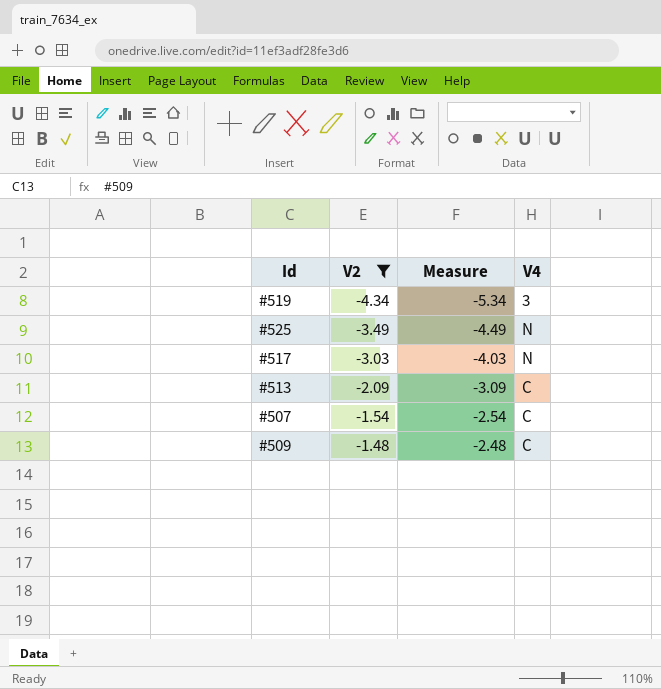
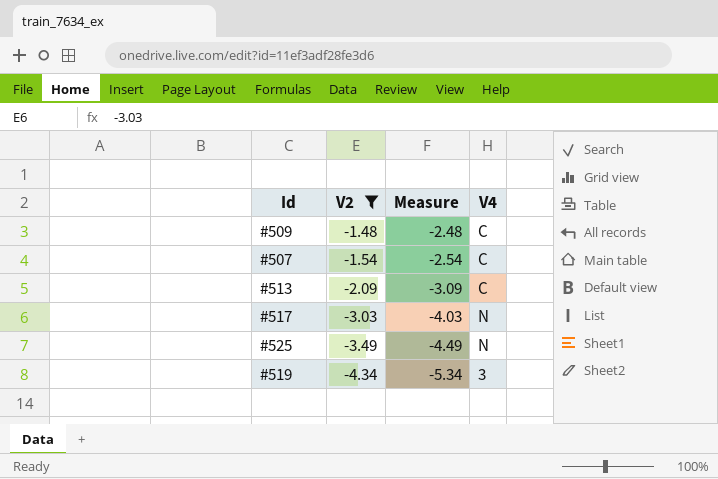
row order: V2 ascending -> V2 descending

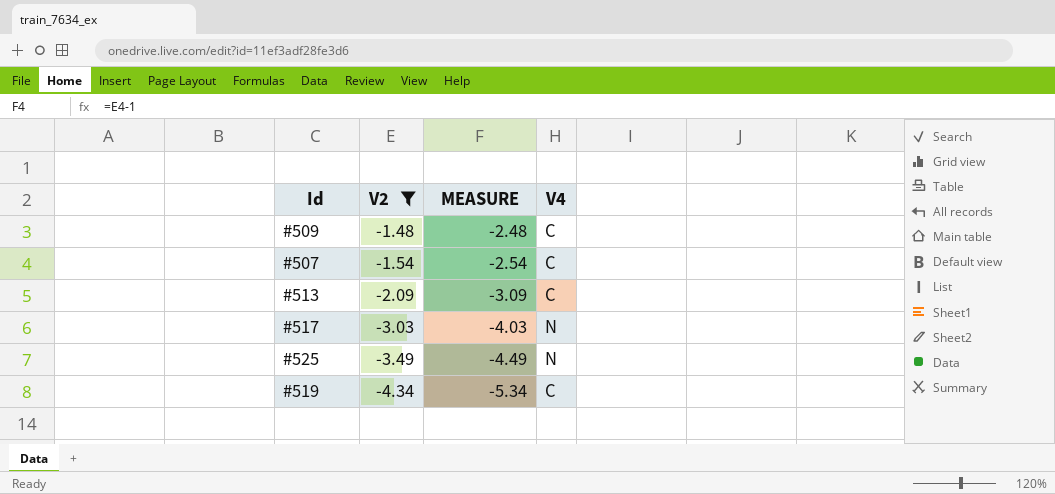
column name: Measure -> MEASURE
#519 | V4: 3 -> C

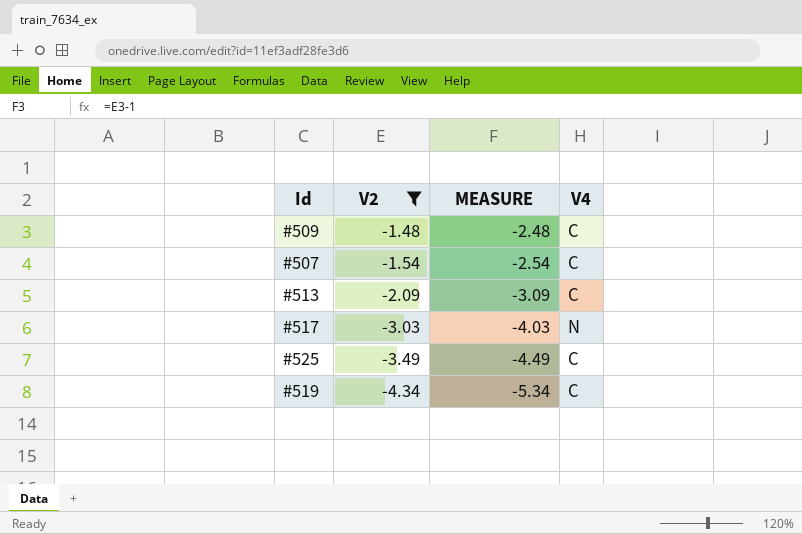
#525 | V4: N -> C

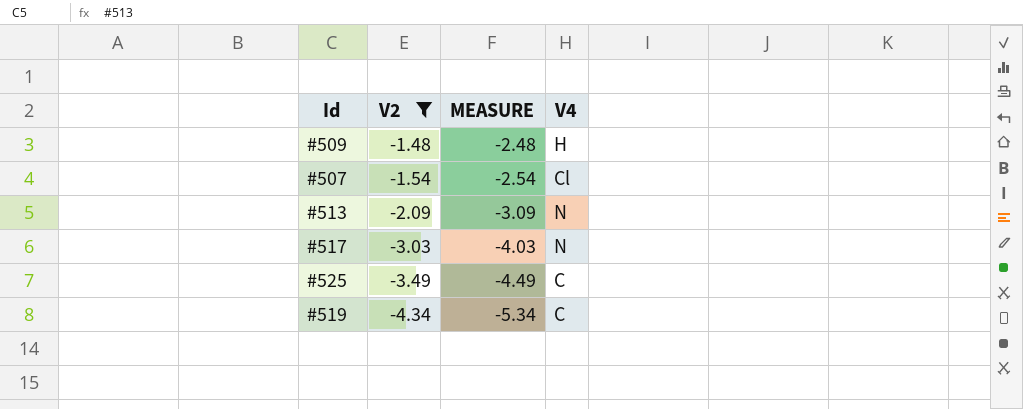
#509 | V4: C -> H
#507 | V4: C -> Cl
#513 | V4: C -> N

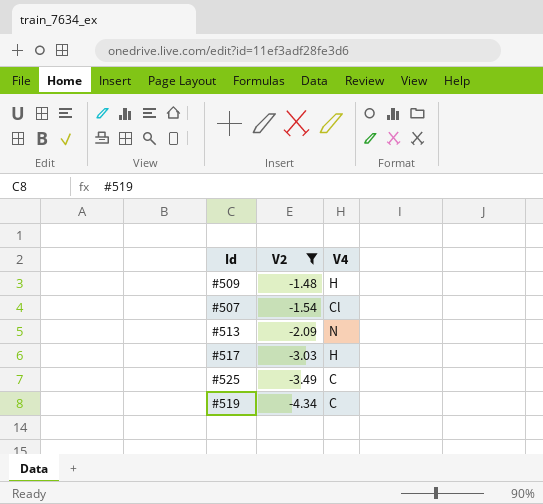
column MEASURE | formula: [V2] - 1 -> none
#517 | V4: N -> H

